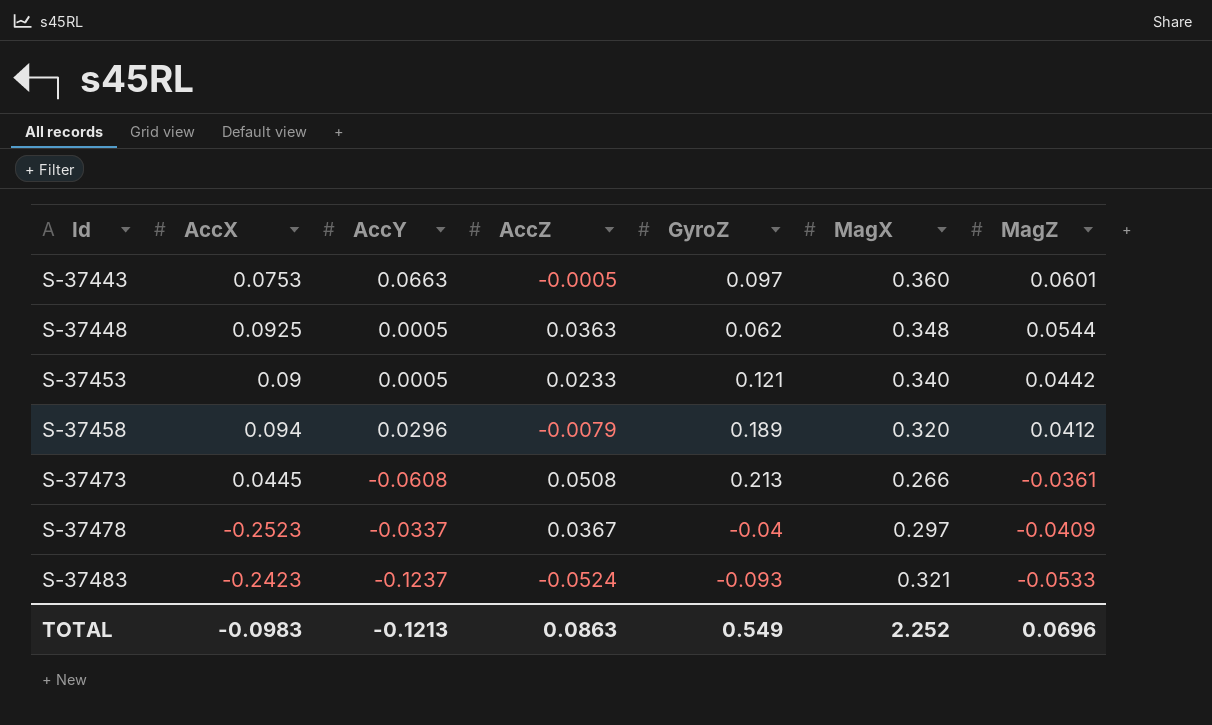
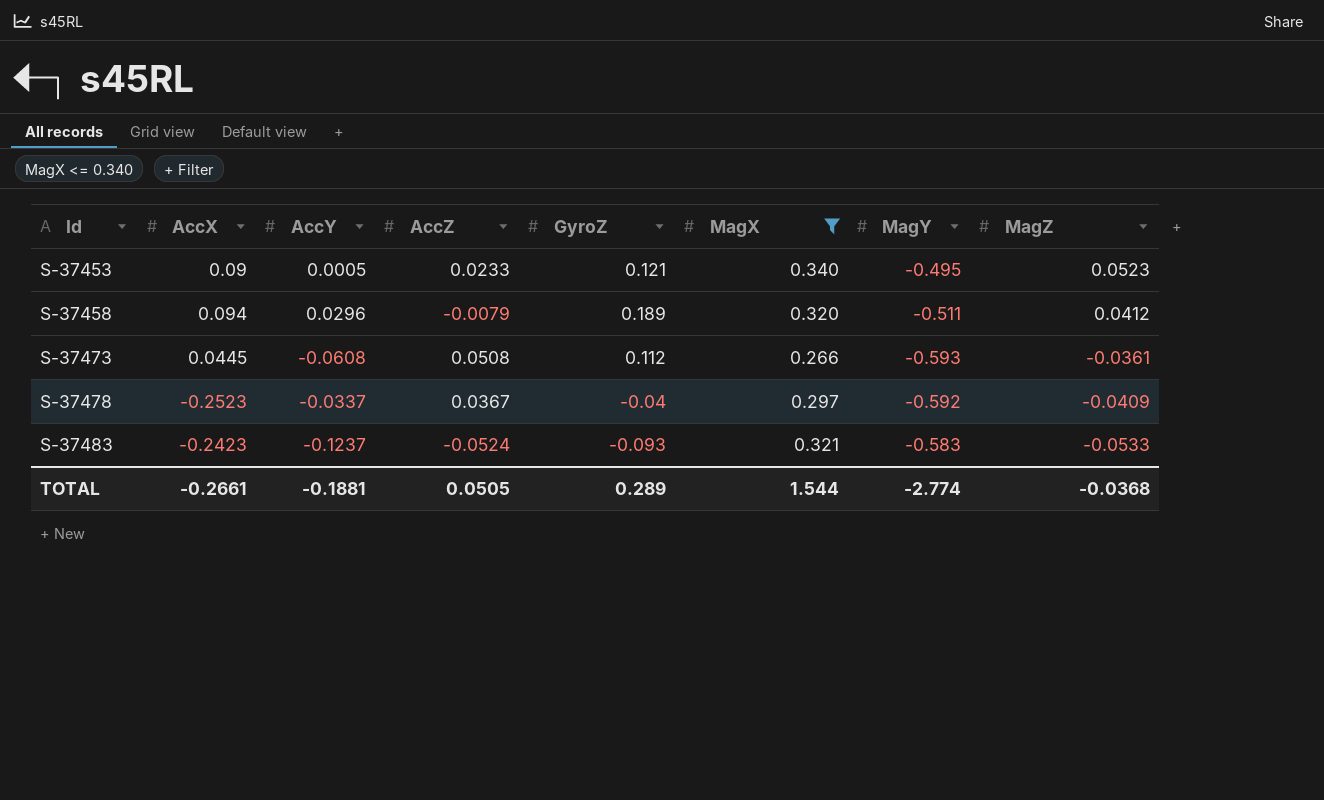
filter: none -> MagX <= 0.340
column MagY | position: none -> 7
S-37453 | MagZ: 0.0442 -> 0.0523
S-37473 | GyroZ: 0.213 -> 0.112
TOTAL | AccX: -0.0983 -> -0.2661
TOTAL | AccY: -0.1213 -> -0.1881
TOTAL | AccZ: 0.0863 -> 0.0505
TOTAL | GyroZ: 0.549 -> 0.289
TOTAL | MagX: 2.252 -> 1.544
TOTAL | MagZ: 0.0696 -> -0.0368

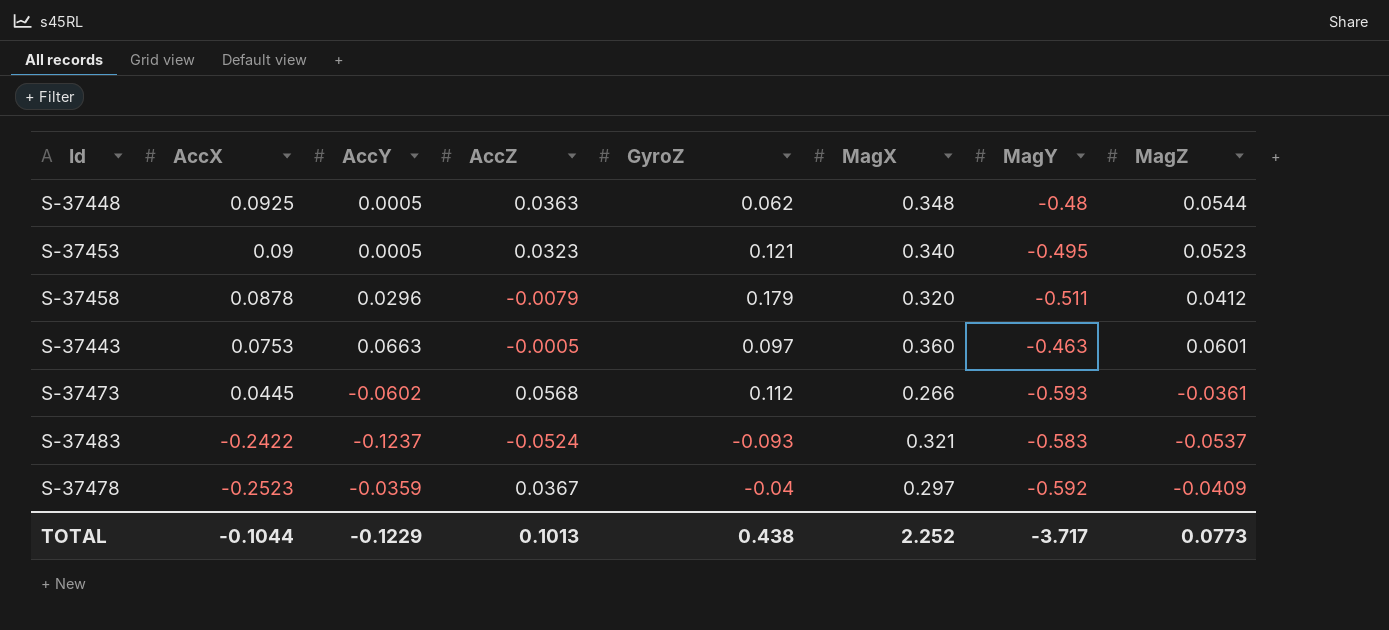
filter: MagX <= 0.340 -> none
row order: Id ascending -> AccX descending
S-37453 | AccZ: 0.0233 -> 0.0323
S-37458 | AccX: 0.094 -> 0.0878
S-37458 | GyroZ: 0.189 -> 0.179
S-37473 | AccY: -0.0608 -> -0.0602
S-37473 | AccZ: 0.0508 -> 0.0568
S-37483 | AccX: -0.2423 -> -0.2422
S-37483 | MagZ: -0.0533 -> -0.0537
S-37478 | AccY: -0.0337 -> -0.0359
TOTAL | AccX: -0.2661 -> -0.1044
TOTAL | AccY: -0.1881 -> -0.1229
TOTAL | AccZ: 0.0505 -> 0.1013
TOTAL | GyroZ: 0.289 -> 0.438
TOTAL | MagX: 1.544 -> 2.252
TOTAL | MagY: -2.774 -> -3.717
TOTAL | MagZ: -0.0368 -> 0.0773

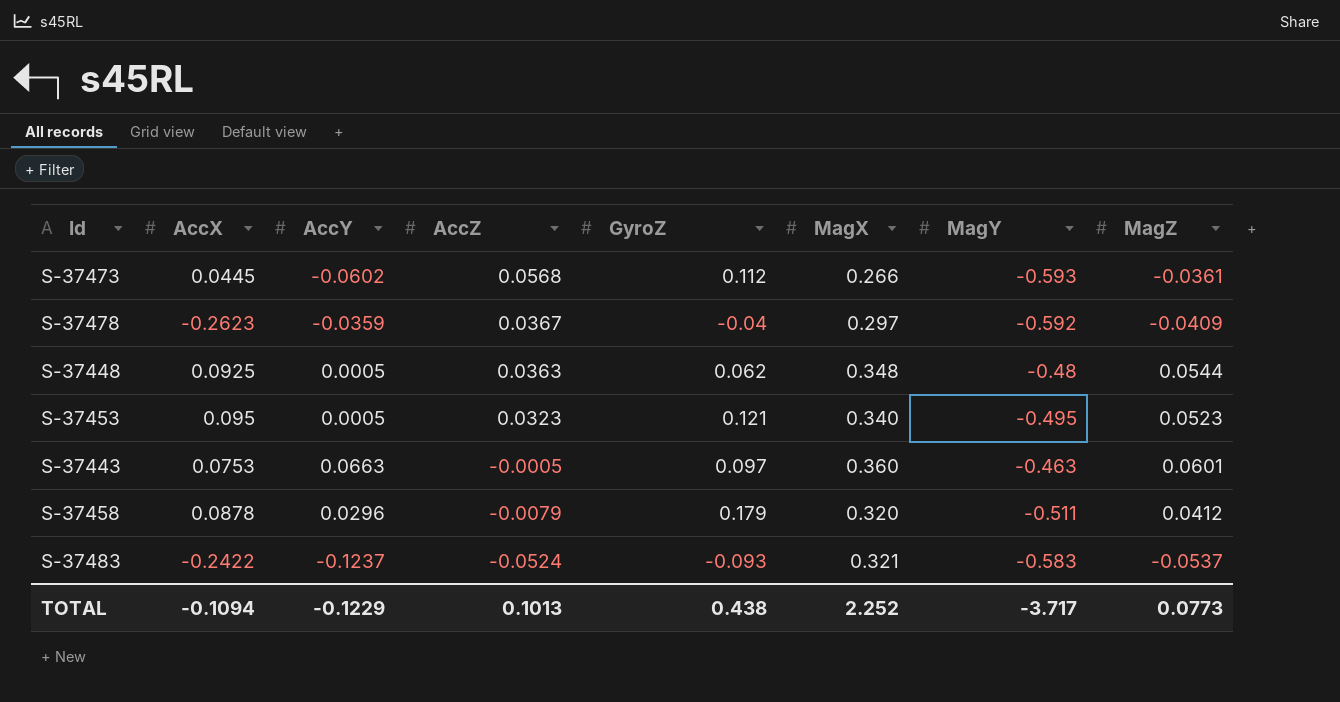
row order: AccX descending -> AccZ descending
S-37478 | AccX: -0.2523 -> -0.2623
S-37453 | AccX: 0.09 -> 0.095
TOTAL | AccX: -0.1044 -> -0.1094

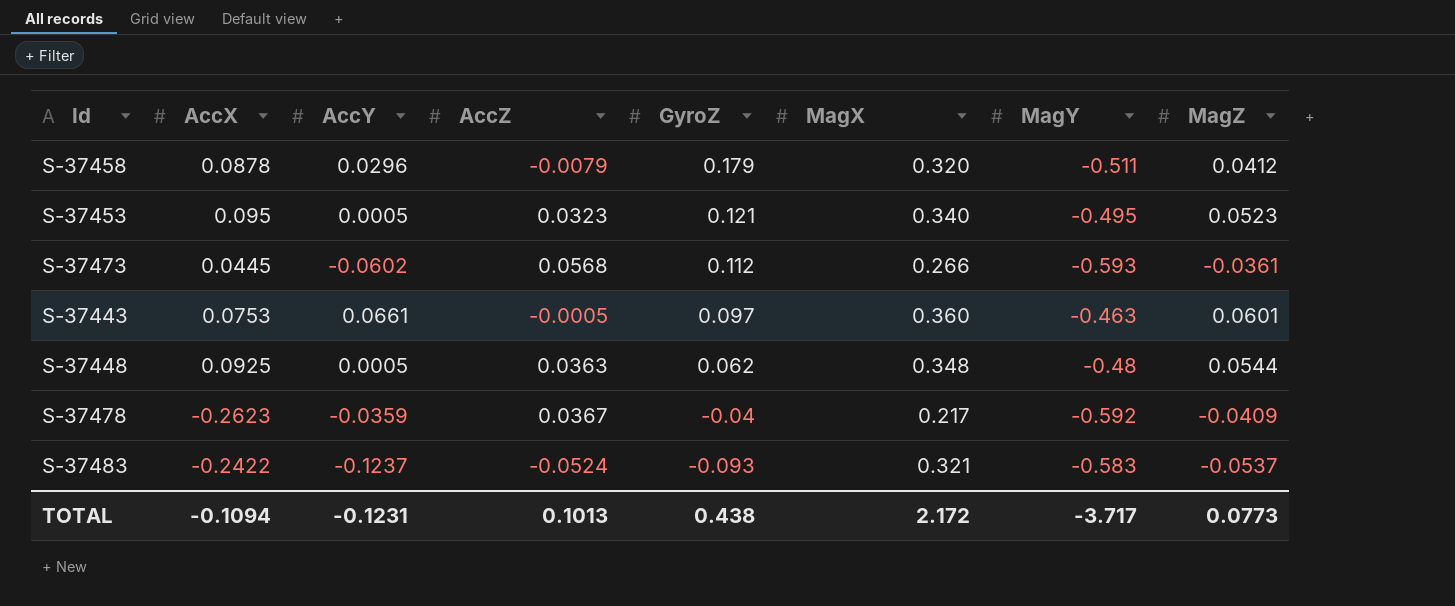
row order: AccZ descending -> GyroZ descending
S-37443 | AccY: 0.0663 -> 0.0661
S-37478 | MagX: 0.297 -> 0.217
TOTAL | AccY: -0.1229 -> -0.1231
TOTAL | MagX: 2.252 -> 2.172

